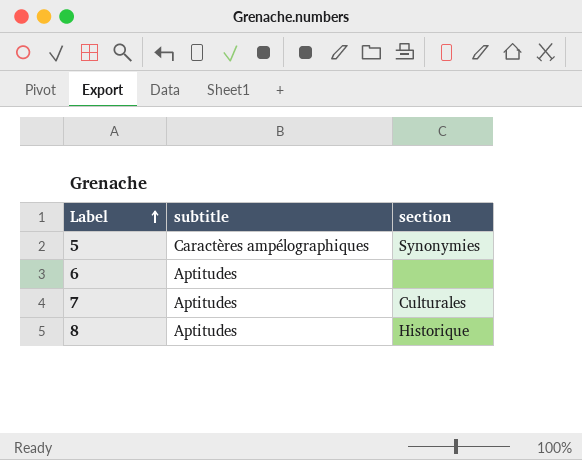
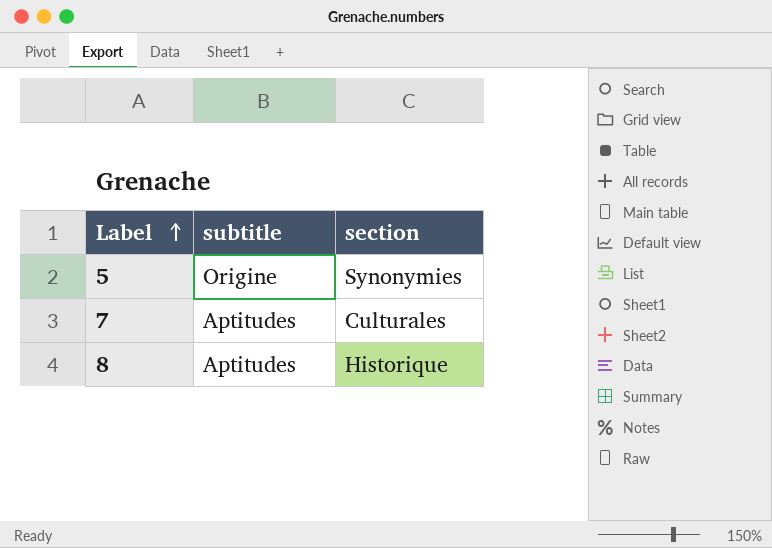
row 6: Aptitudes | none -> none
5 | subtitle: Caractères ampélographiques -> Origine

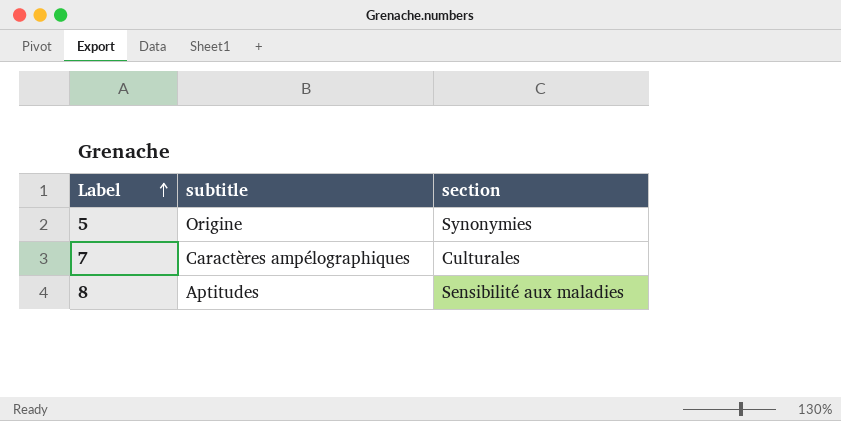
7 | subtitle: Aptitudes -> Caractères ampélographiques
8 | section: Historique -> Sensibilité aux maladies

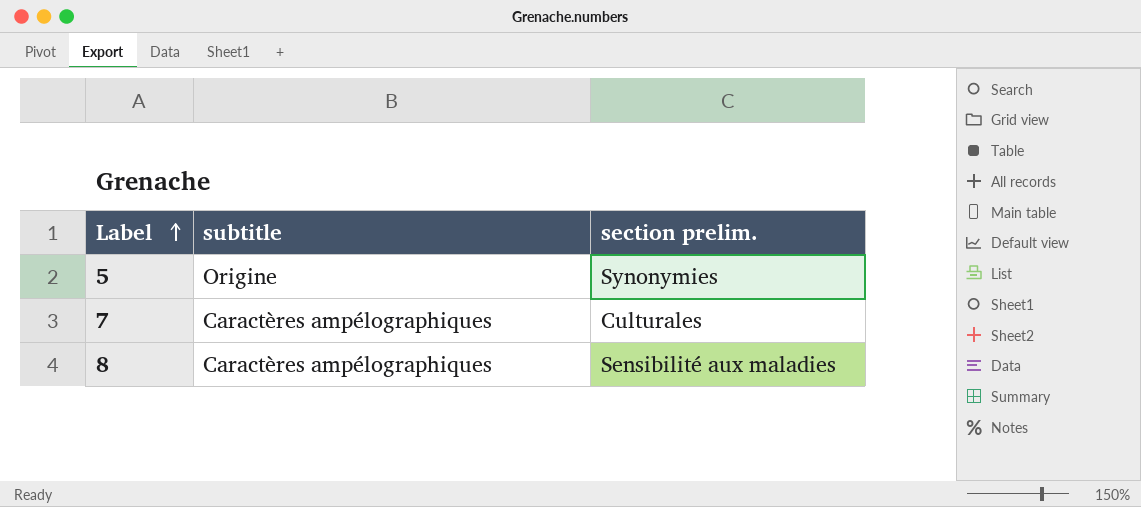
column name: section -> section prelim.
8 | subtitle: Aptitudes -> Caractères ampélographiques

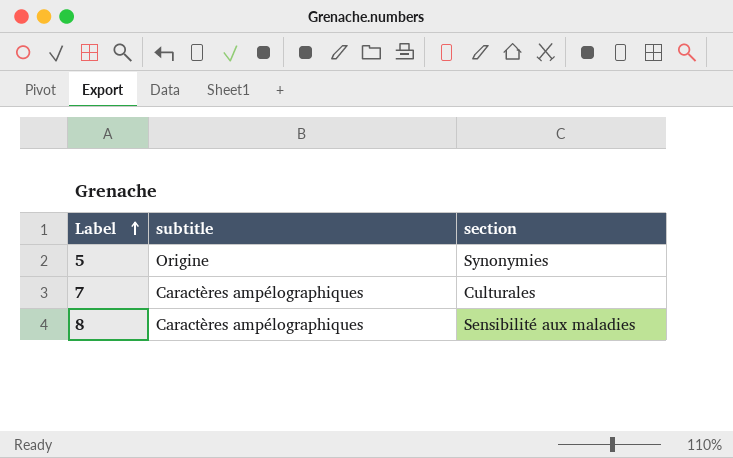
column name: section prelim. -> section

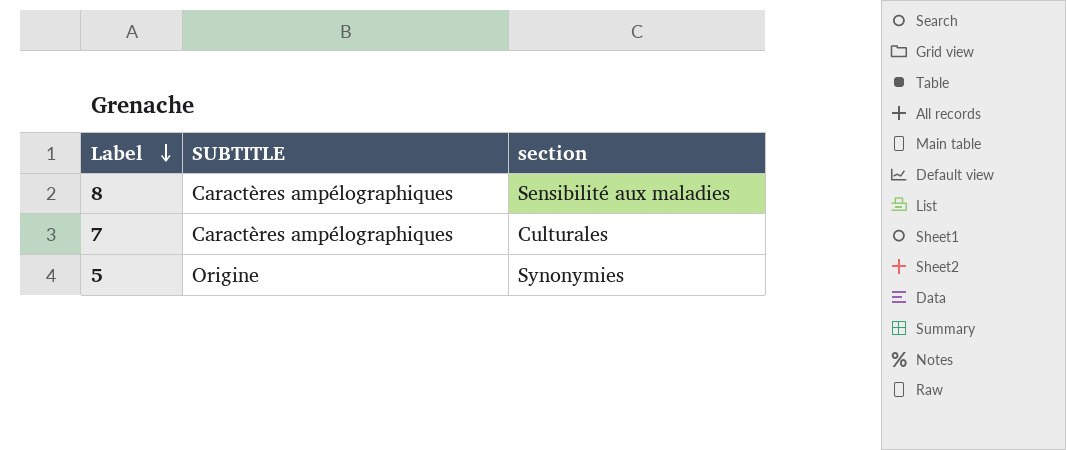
row order: Label ascending -> Label descending
column name: subtitle -> SUBTITLE

